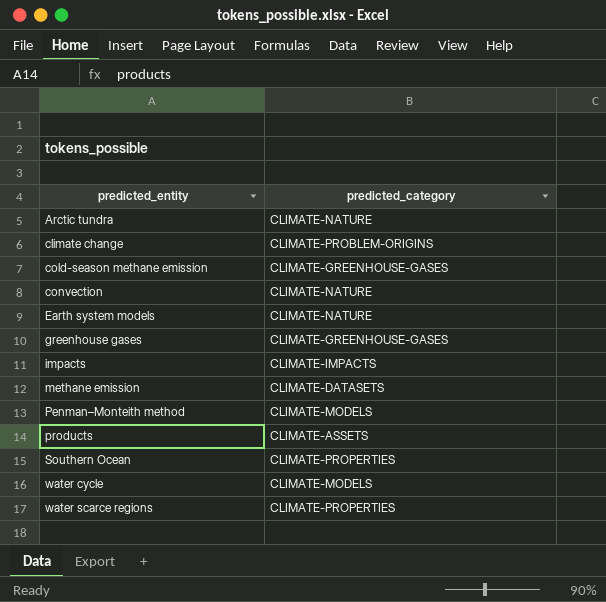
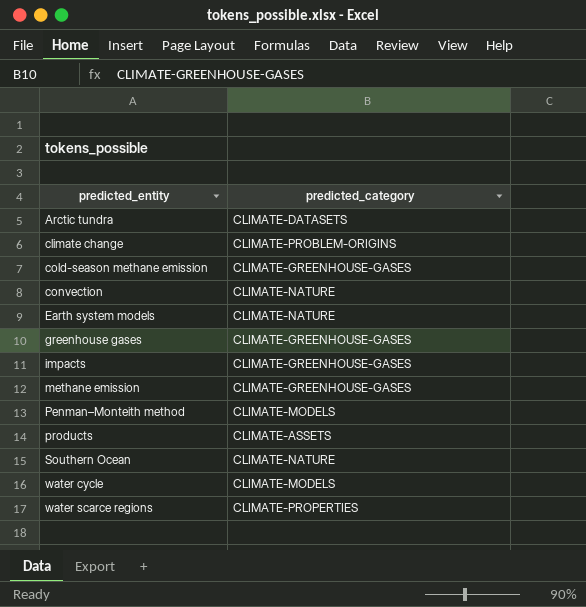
Arctic tundra | predicted_category: CLIMATE-NATURE -> CLIMATE-DATASETS
impacts | predicted_category: CLIMATE-IMPACTS -> CLIMATE-GREENHOUSE-GASES
methane emission | predicted_category: CLIMATE-DATASETS -> CLIMATE-GREENHOUSE-GASES
Southern Ocean | predicted_category: CLIMATE-PROPERTIES -> CLIMATE-NATURE

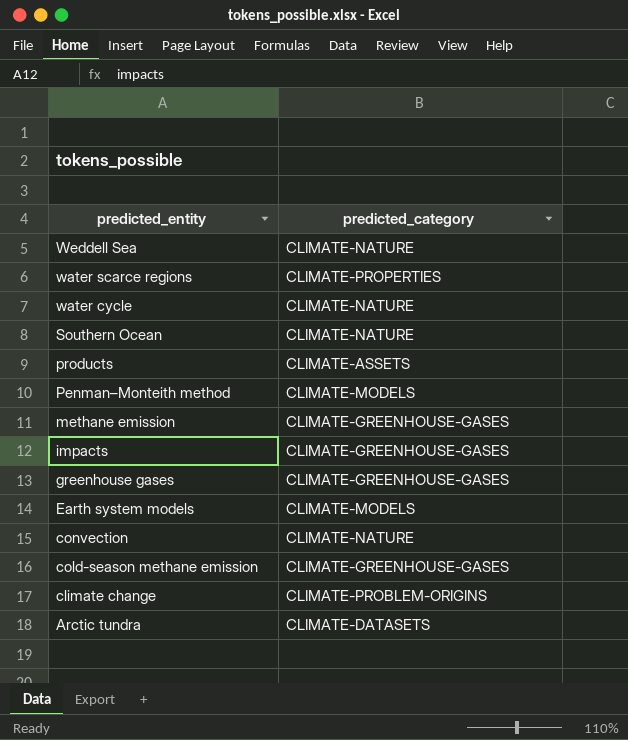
row order: predicted_entity ascending -> predicted_entity descending
row Weddell Sea: none -> CLIMATE-NATURE
water cycle | predicted_category: CLIMATE-MODELS -> CLIMATE-NATURE
Earth system models | predicted_category: CLIMATE-NATURE -> CLIMATE-MODELS

